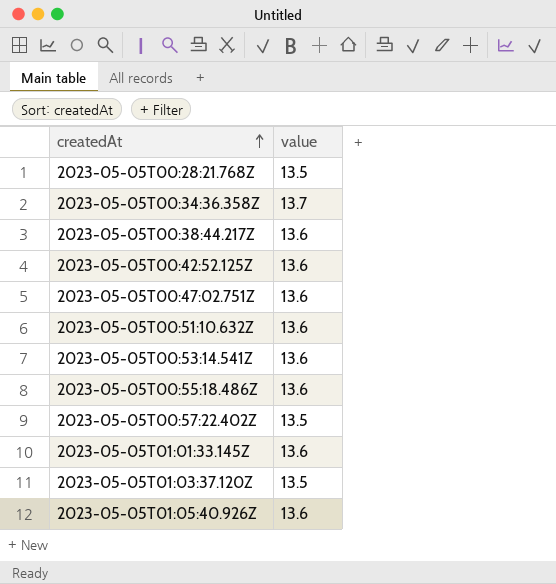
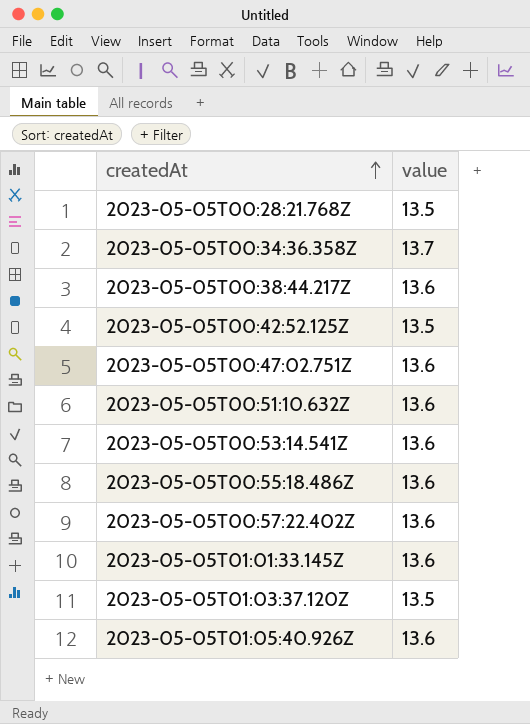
2023-05-05T00:42:52.125Z | value: 13.6 -> 13.5
2023-05-05T00:57:22.402Z | value: 13.5 -> 13.6

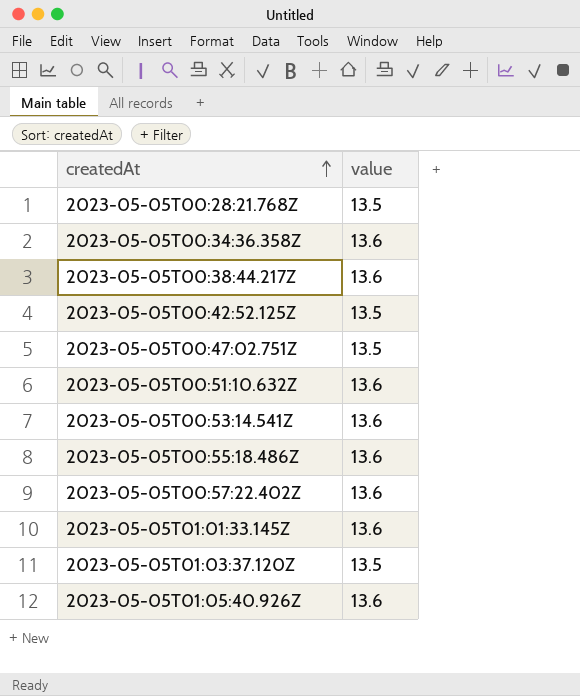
2023-05-05T00:34:36.358Z | value: 13.7 -> 13.6
2023-05-05T00:47:02.751Z | value: 13.6 -> 13.5

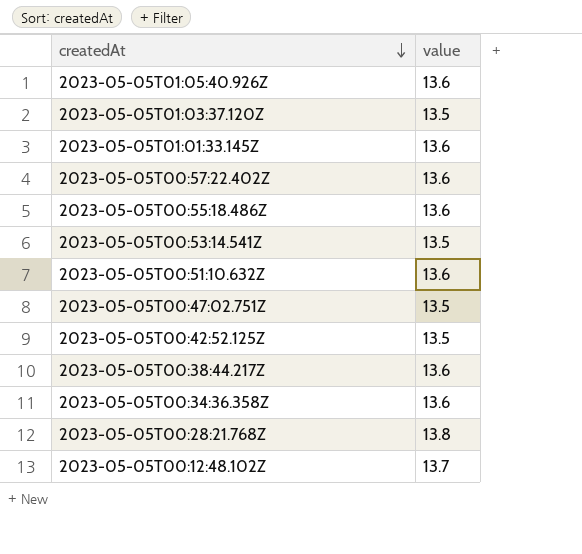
row order: createdAt ascending -> createdAt descending
2023-05-05T00:53:14.541Z | value: 13.6 -> 13.5
2023-05-05T00:28:21.768Z | value: 13.5 -> 13.8
row 2023-05-05T00:12:48.102Z: none -> 13.7

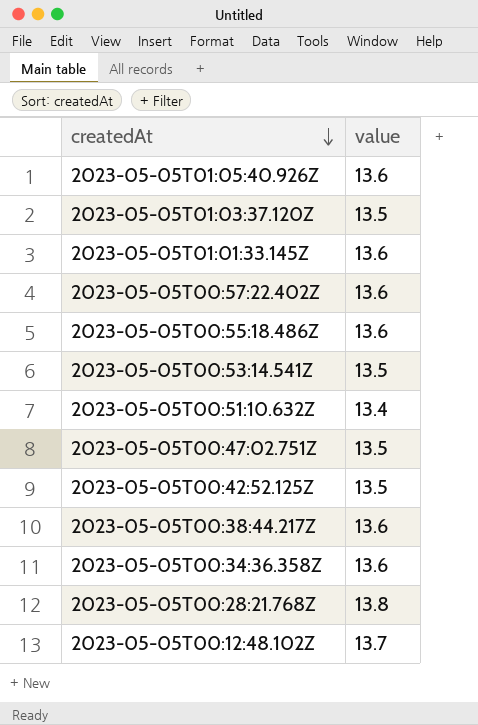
2023-05-05T00:51:10.632Z | value: 13.6 -> 13.4

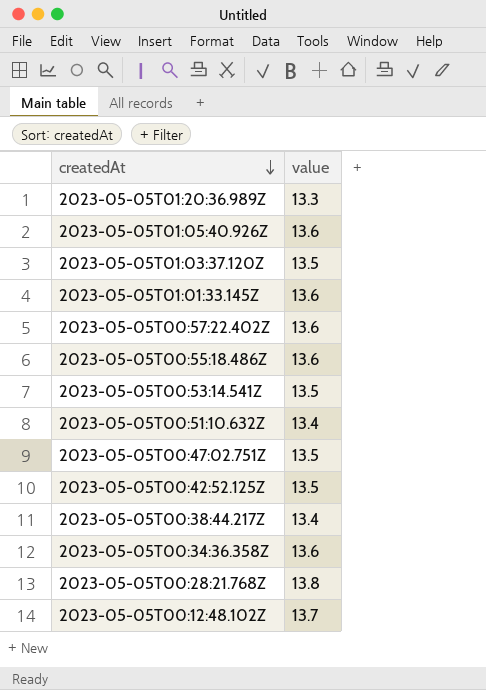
row 2023-05-05T01:20:36.989Z: none -> 13.3
2023-05-05T00:38:44.217Z | value: 13.6 -> 13.4

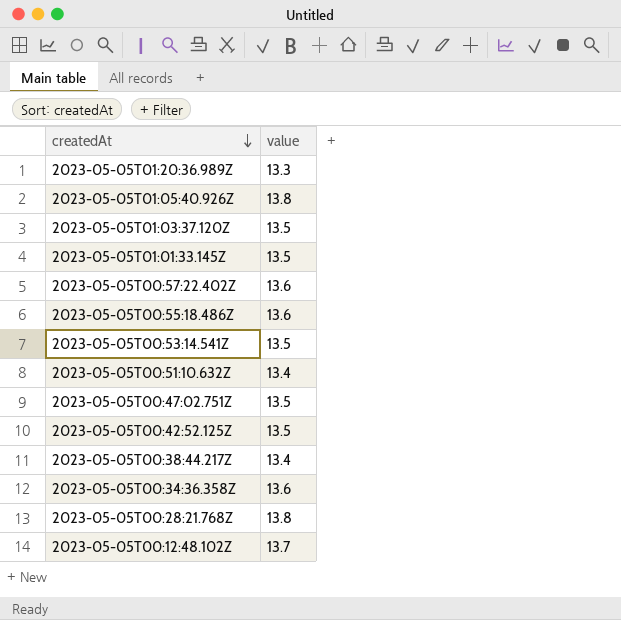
2023-05-05T01:05:40.926Z | value: 13.6 -> 13.8
2023-05-05T01:01:33.145Z | value: 13.6 -> 13.5

